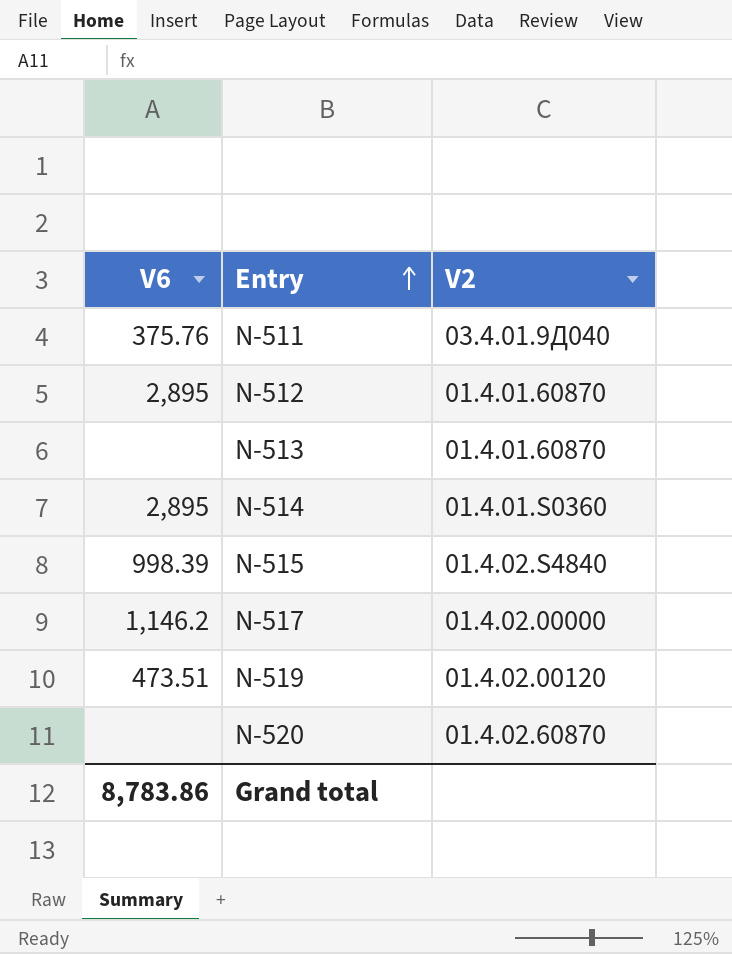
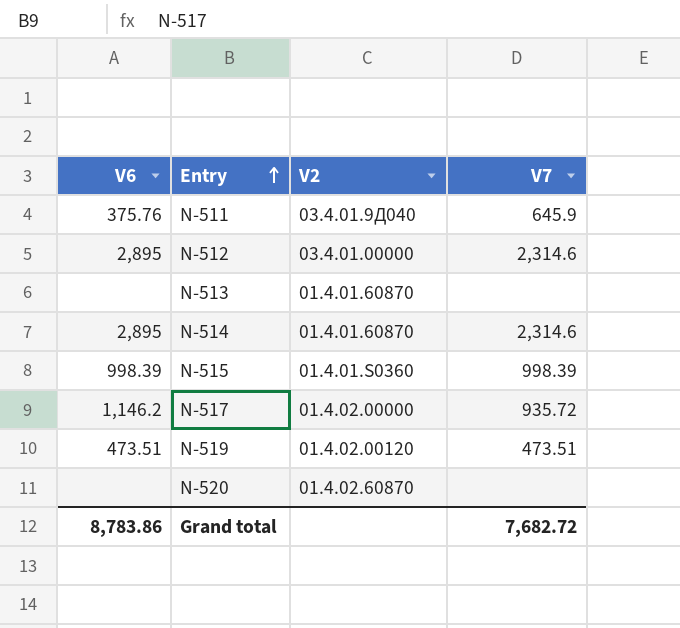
column V7 | position: none -> 4
N-512 | V2: 01.4.01.60870 -> 03.4.01.00000
N-514 | V2: 01.4.01.S0360 -> 01.4.01.60870
N-515 | V2: 01.4.02.S4840 -> 01.4.01.S0360

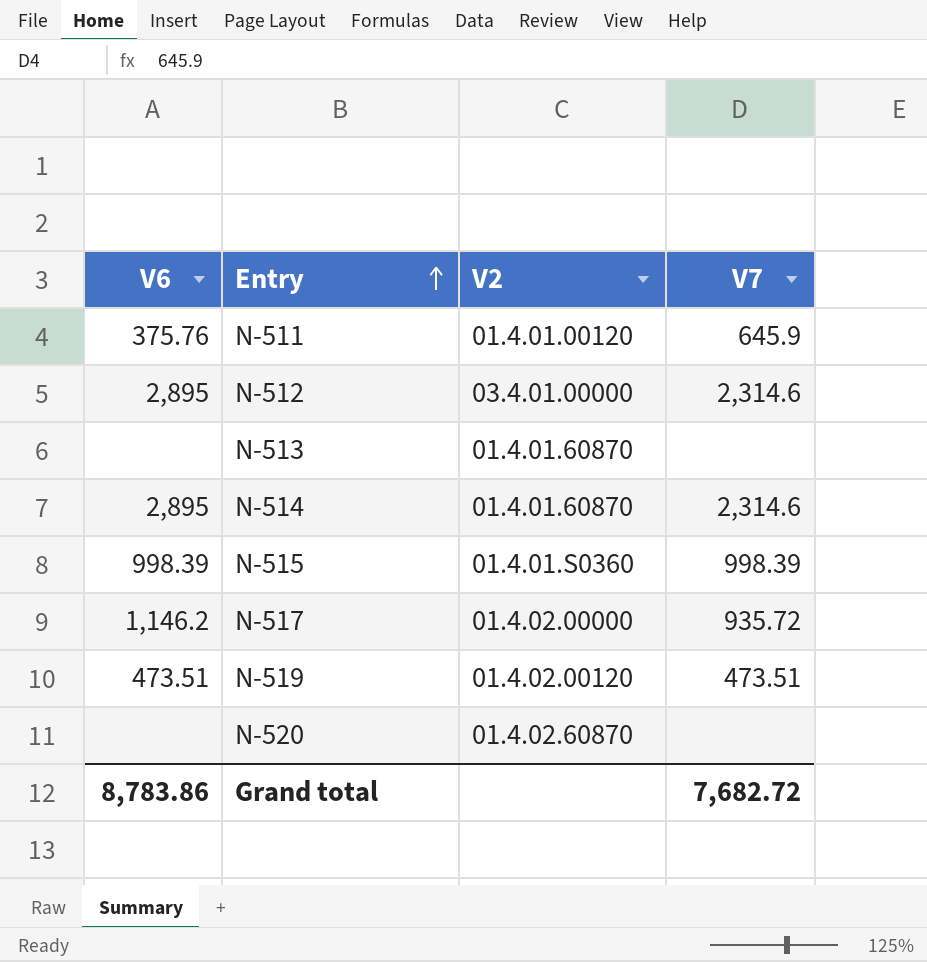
N-511 | V2: 03.4.01.9Д040 -> 01.4.01.00120

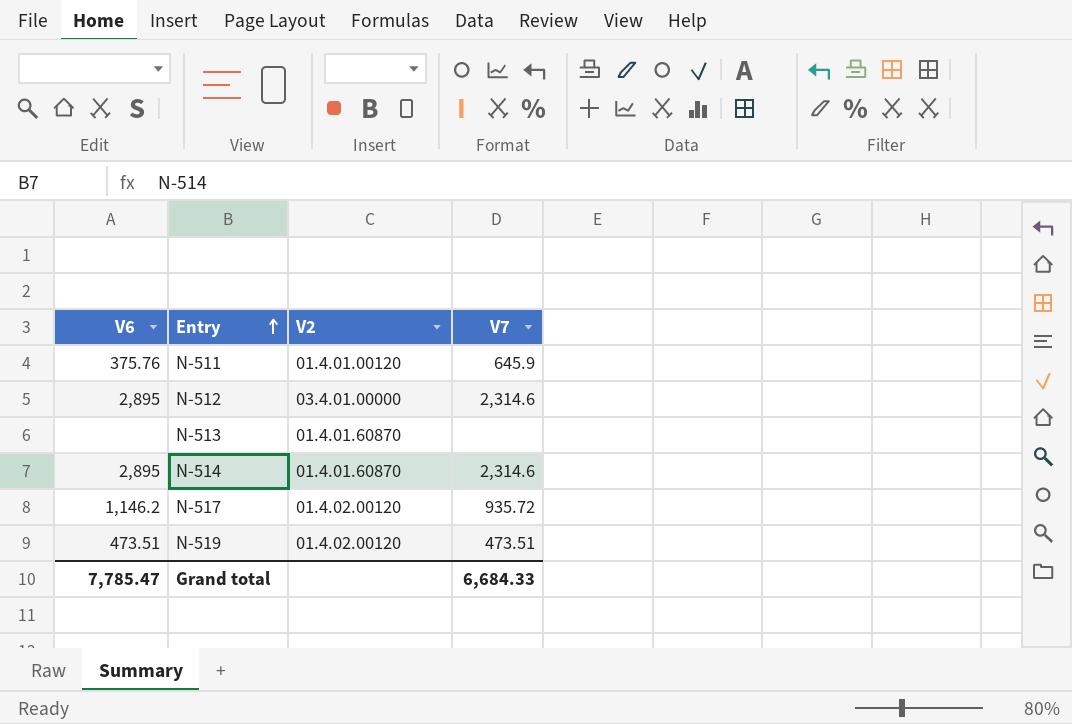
row N-515: 998.39 | 01.4.01.S0360 | 998.39 -> none
row N-520: none | 01.4.02.60870 | none -> none
N-517 | V2: 01.4.02.00000 -> 01.4.02.00120
Grand total | V6: 8,783.86 -> 7,785.47
Grand total | V7: 7,682.72 -> 6,684.33

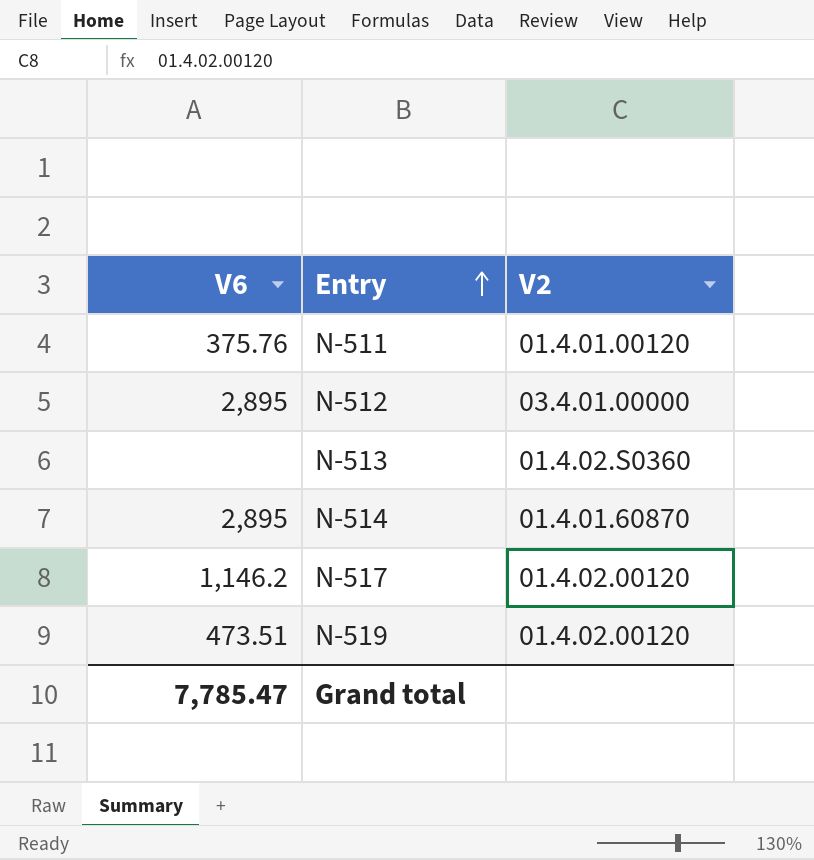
column V7 | position: 4 -> none
N-513 | V2: 01.4.01.60870 -> 01.4.02.S0360

